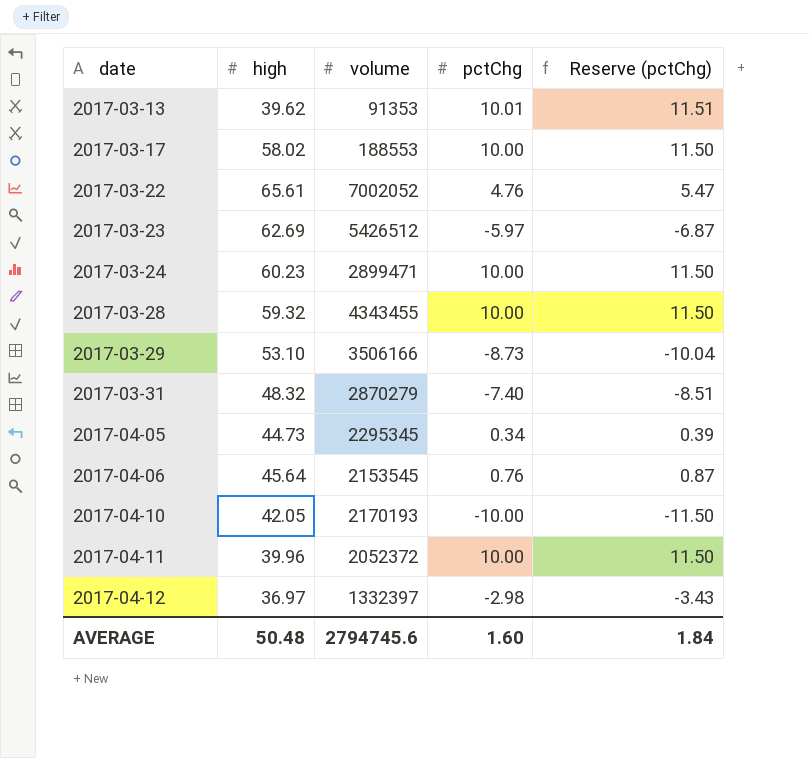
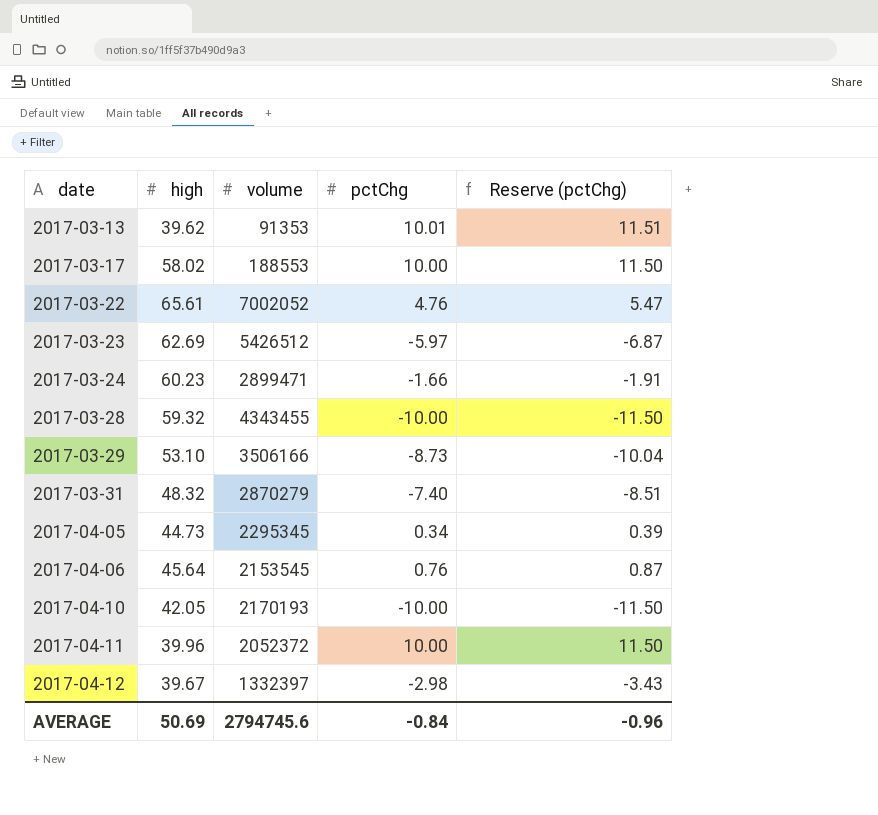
2017-03-24 | pctChg: 10.00 -> -1.66
2017-03-24 | Reserve (pctChg): 11.50 -> -1.91
2017-03-28 | pctChg: 10.00 -> -10.00
2017-03-28 | Reserve (pctChg): 11.50 -> -11.50
2017-04-12 | high: 36.97 -> 39.67
AVERAGE | high: 50.48 -> 50.69
AVERAGE | pctChg: 1.60 -> -0.84
AVERAGE | Reserve (pctChg): 1.84 -> -0.96

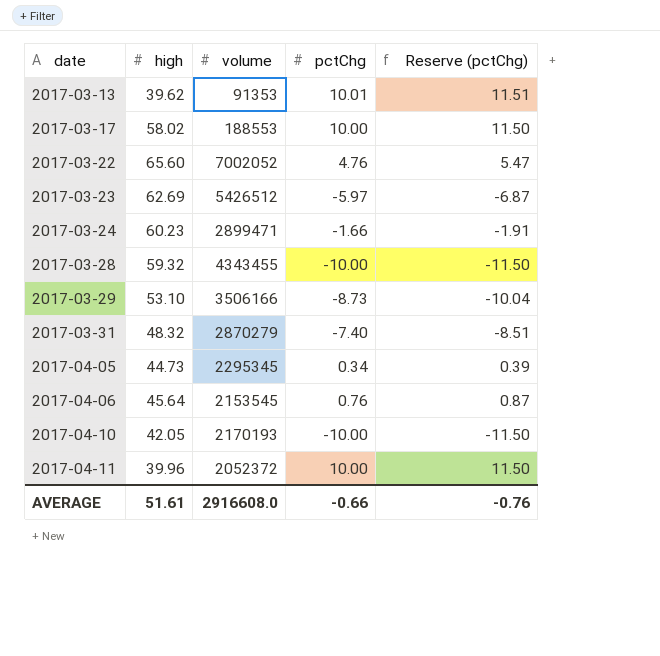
row 2017-04-12: 39.67 | 1332397 | -2.98 | -3.43 -> none
2017-03-22 | high: 65.61 -> 65.60
AVERAGE | high: 50.69 -> 51.61
AVERAGE | volume: 2794745.6 -> 2916608.0
AVERAGE | pctChg: -0.84 -> -0.66
AVERAGE | Reserve (pctChg): -0.96 -> -0.76

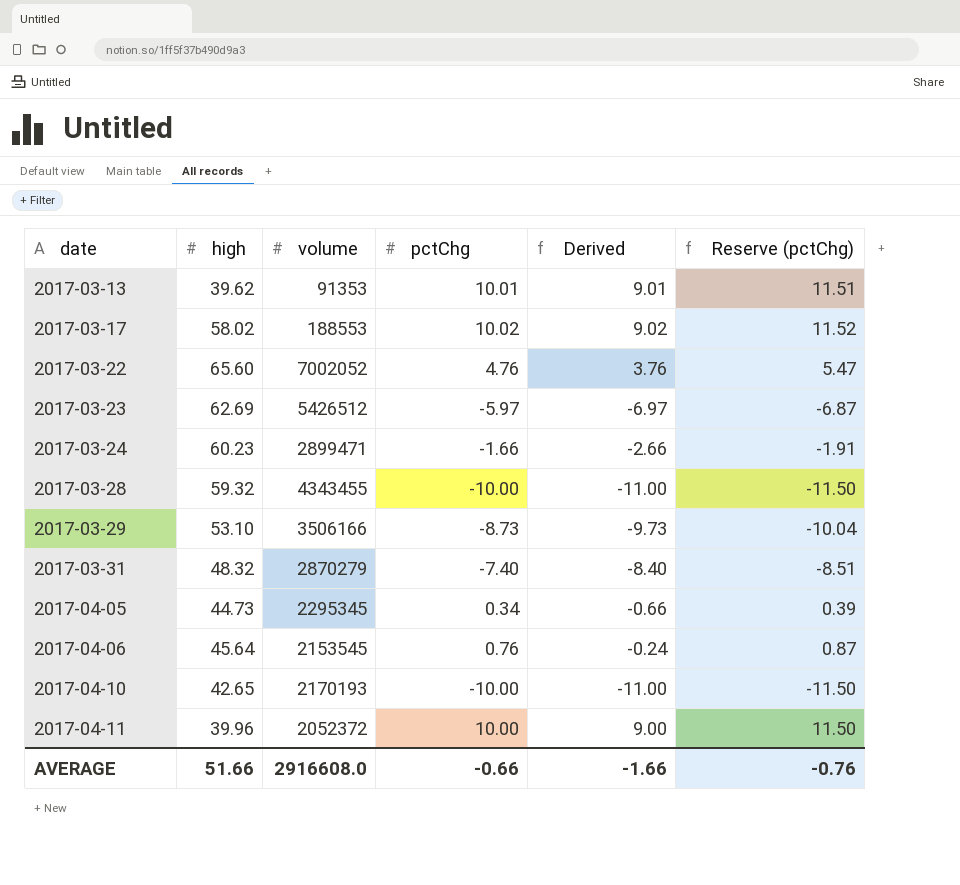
column Derived | formula: none -> [pctChg] - 1
2017-03-17 | pctChg: 10.00 -> 10.02
2017-03-17 | Reserve (pctChg): 11.50 -> 11.52
2017-04-10 | high: 42.05 -> 42.65
AVERAGE | high: 51.61 -> 51.66

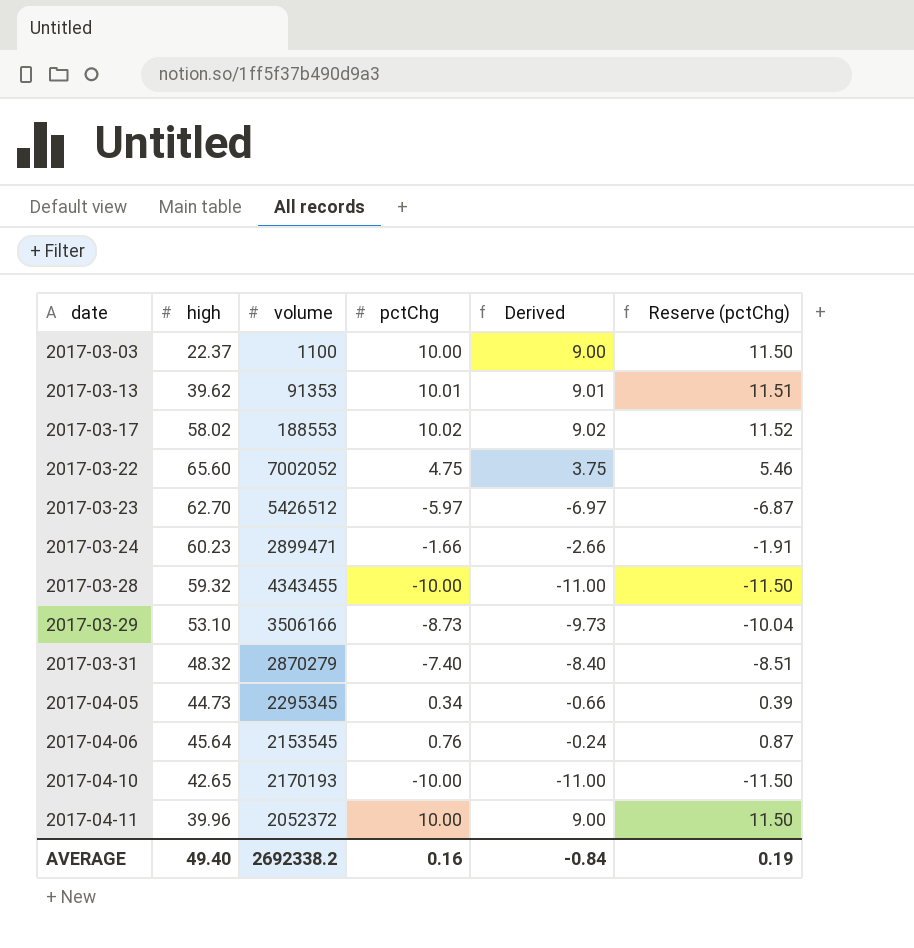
row 2017-03-03: none -> 22.37 | 1100 | 10.00 | 9.00 | 11.50
2017-03-22 | pctChg: 4.76 -> 4.75
2017-03-22 | Derived: 3.76 -> 3.75
2017-03-22 | Reserve (pctChg): 5.47 -> 5.46
2017-03-23 | high: 62.69 -> 62.70
AVERAGE | high: 51.66 -> 49.40
AVERAGE | volume: 2916608.0 -> 2692338.2
AVERAGE | pctChg: -0.66 -> 0.16
AVERAGE | Derived: -1.66 -> -0.84
AVERAGE | Reserve (pctChg): -0.76 -> 0.19

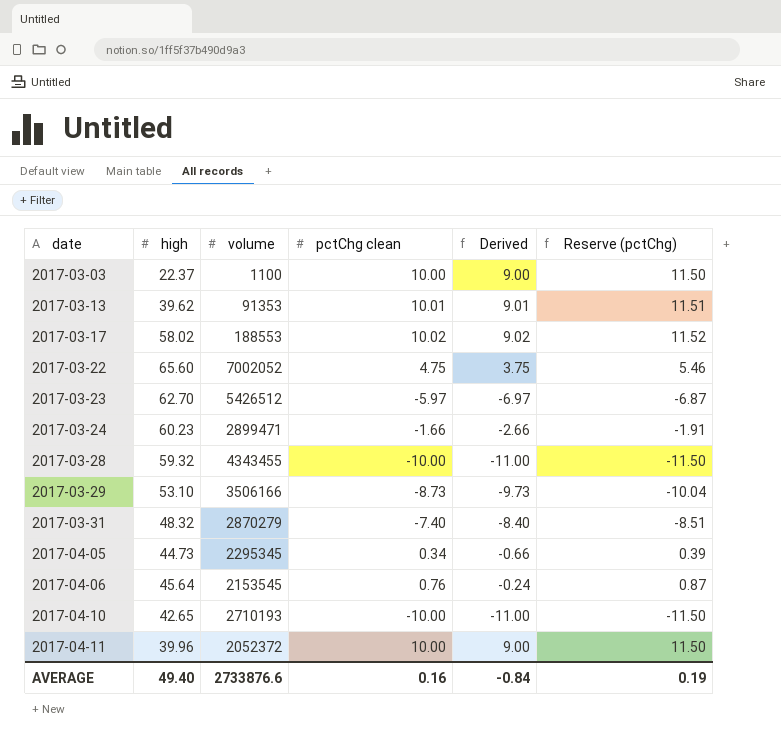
column name: pctChg -> pctChg clean
2017-04-10 | volume: 2170193 -> 2710193
AVERAGE | volume: 2692338.2 -> 2733876.6

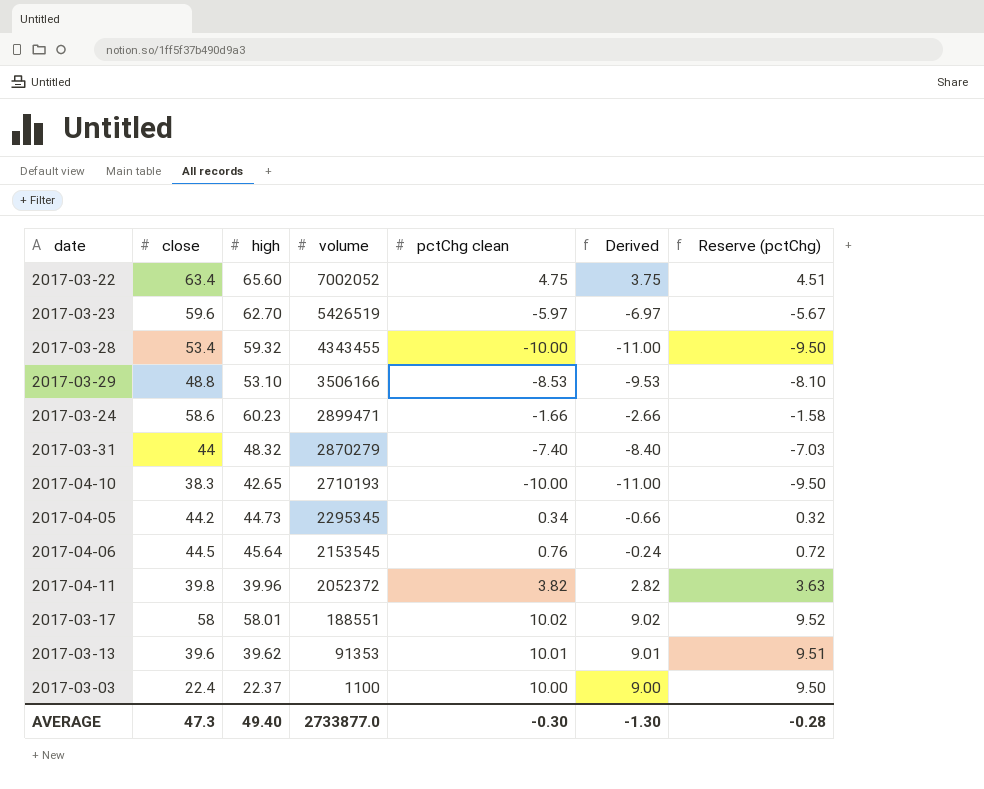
row order: date ascending -> volume descending
column close | position: none -> 2
column Reserve (pctChg) | formula: [pctChg clean] * 1.15 -> [pctChg clean] * 0.95
2017-03-23 | volume: 5426512 -> 5426519
2017-03-29 | pctChg clean: -8.73 -> -8.53
2017-03-29 | Derived: -9.73 -> -9.53
2017-04-11 | pctChg clean: 10.00 -> 3.82
2017-04-11 | Derived: 9.00 -> 2.82
2017-03-17 | high: 58.02 -> 58.01
2017-03-17 | volume: 188553 -> 188551
AVERAGE | volume: 2733876.6 -> 2733877.0
AVERAGE | pctChg clean: 0.16 -> -0.30
AVERAGE | Derived: -0.84 -> -1.30
AVERAGE | Reserve (pctChg): 0.19 -> -0.28

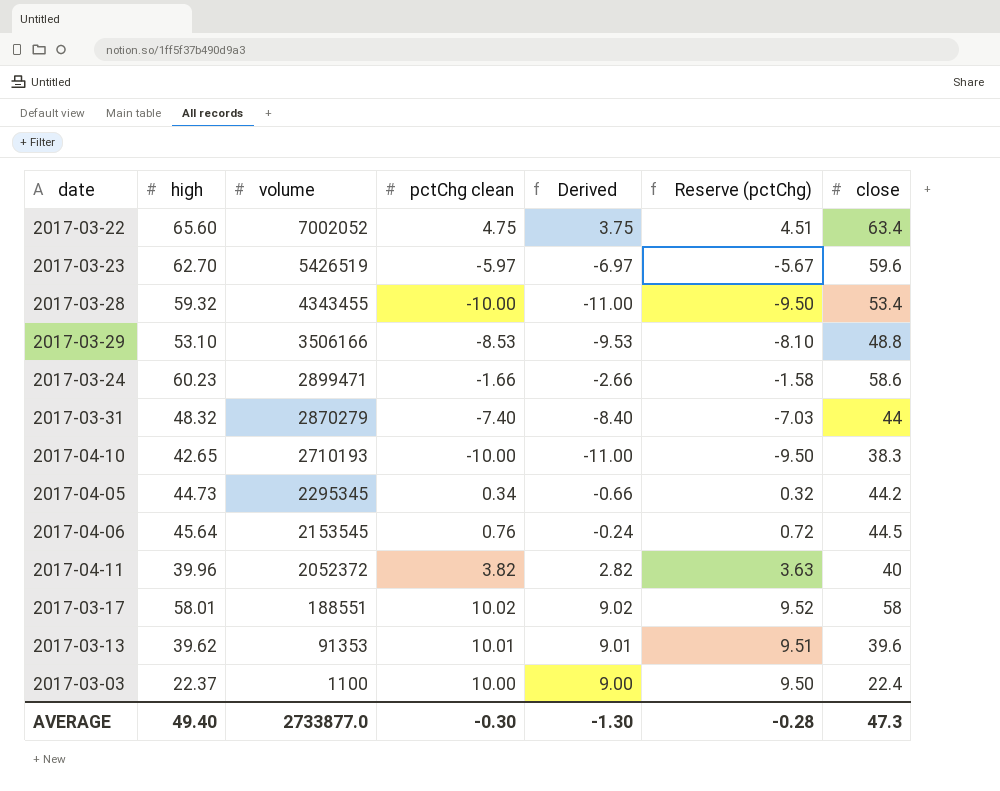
column close | position: 2 -> 7
2017-04-11 | close: 39.8 -> 40

